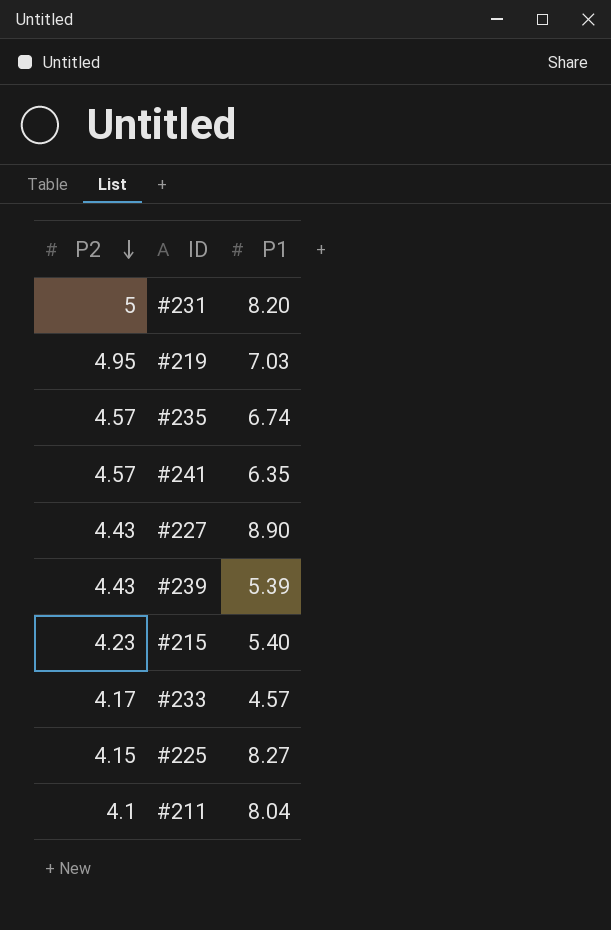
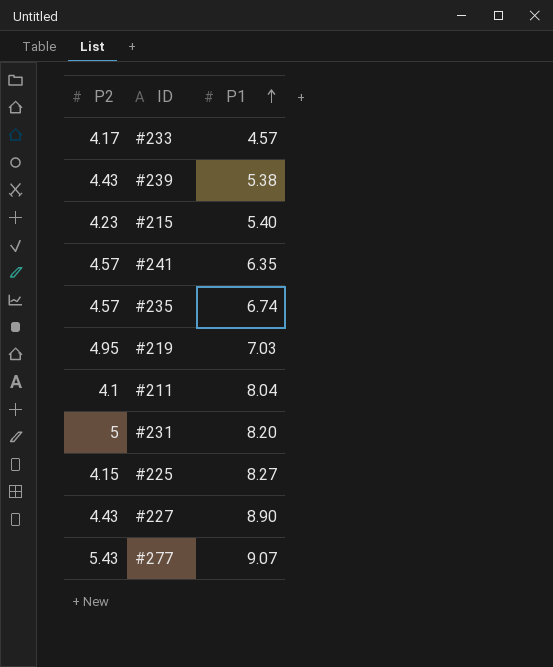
row order: P2 descending -> P1 ascending
#239 | P1: 5.39 -> 5.38
row #277: none -> 5.43 | 9.07

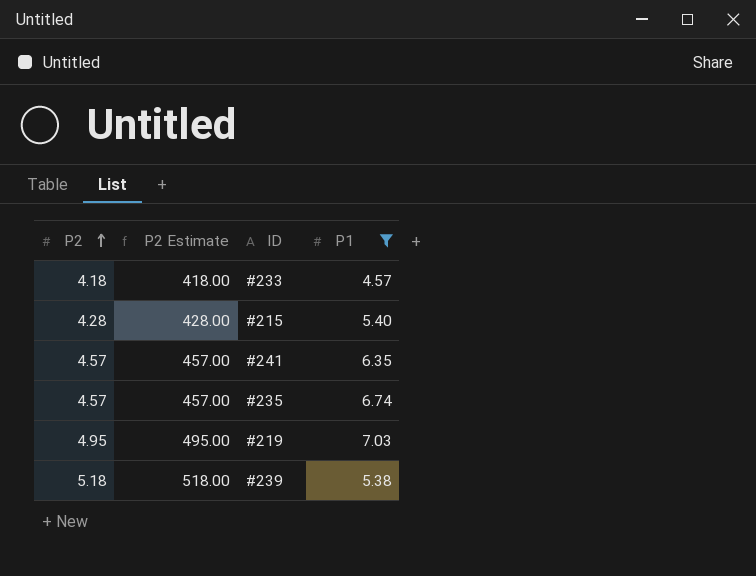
filter: none -> P1 <= 7.03
row order: P1 ascending -> P2 ascending
column P2 Estimate | formula: none -> [P2] * 100
#233 | P2: 4.17 -> 4.18
#215 | P2: 4.23 -> 4.28
#239 | P2: 4.43 -> 5.18

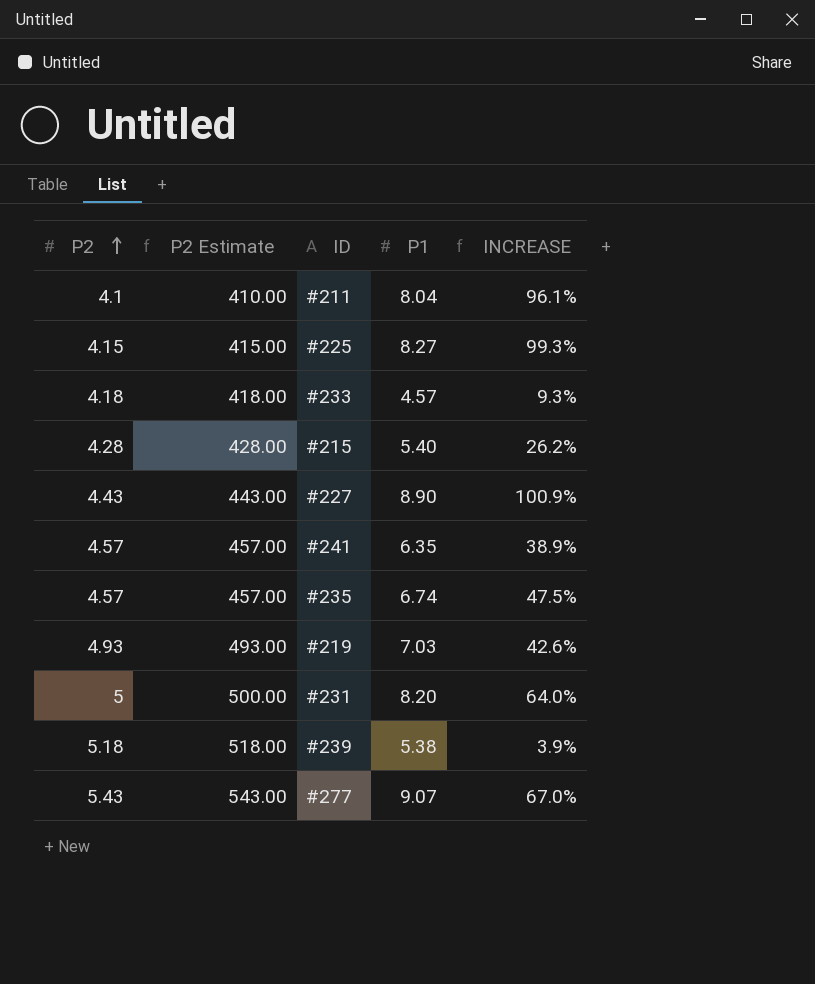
filter: P1 <= 7.03 -> none
column INCREASE | formula: none -> ([P1] - [P2]) / [P2]
#219 | P2: 4.95 -> 4.93
#219 | P2 Estimate: 495.00 -> 493.00

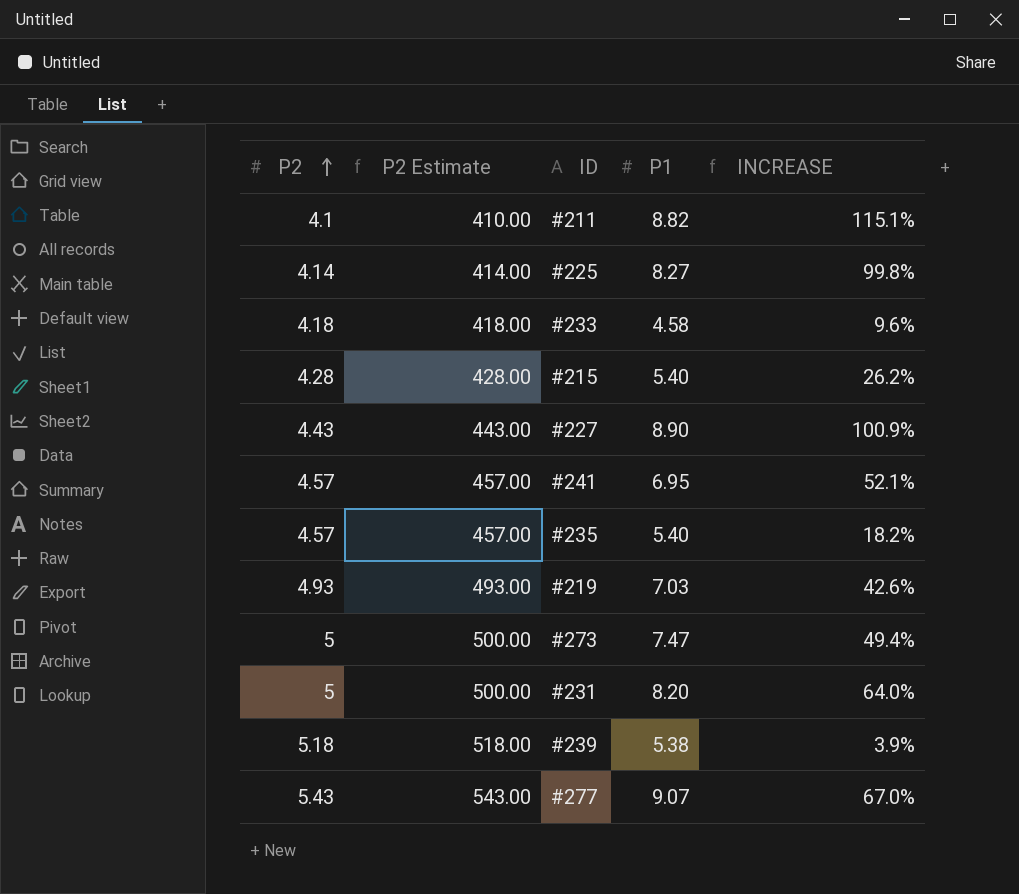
#211 | P1: 8.04 -> 8.82
#211 | INCREASE: 96.1% -> 115.1%
#225 | P2: 4.15 -> 4.14
#225 | P2 Estimate: 415.00 -> 414.00
#225 | INCREASE: 99.3% -> 99.8%
#233 | P1: 4.57 -> 4.58
#233 | INCREASE: 9.3% -> 9.6%
#241 | P1: 6.35 -> 6.95
#241 | INCREASE: 38.9% -> 52.1%
#235 | P1: 6.74 -> 5.40
#235 | INCREASE: 47.5% -> 18.2%
row #273: none -> 5 | 500.00 | 7.47 | 49.4%

